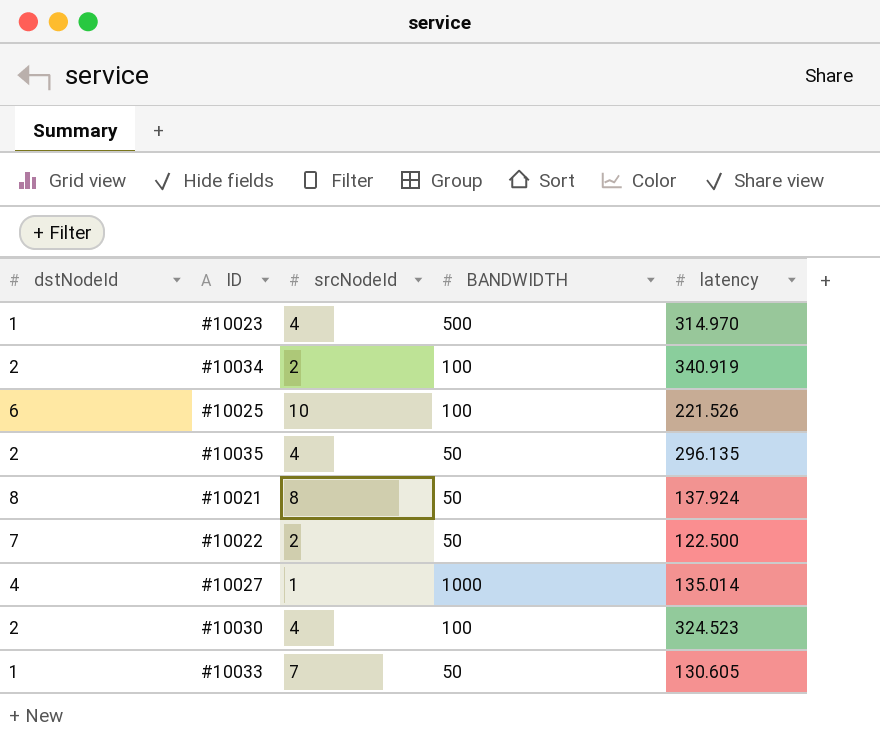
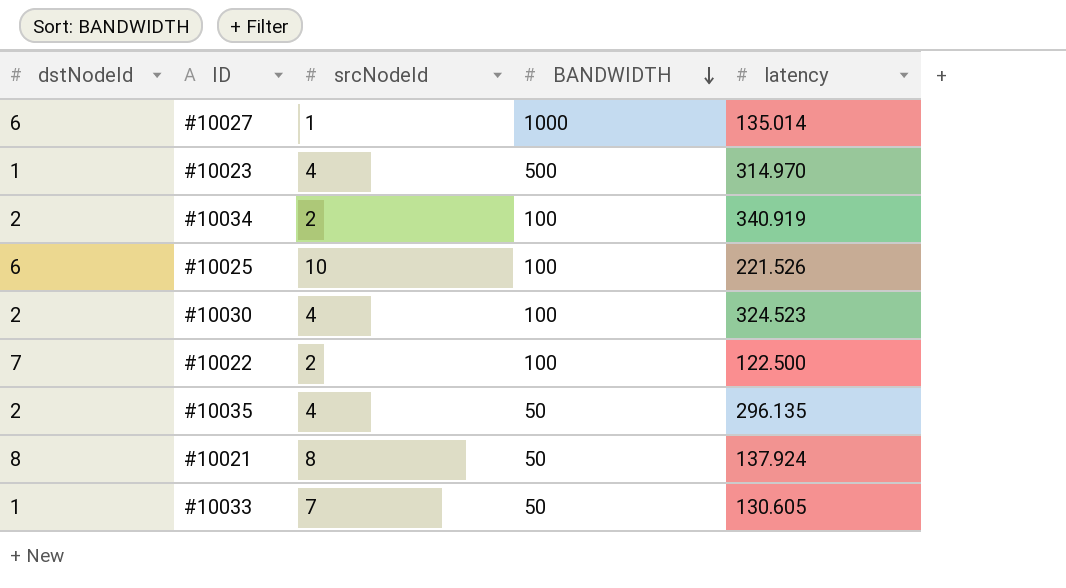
row order: none -> BANDWIDTH descending
#10027 | dstNodeId: 4 -> 6
#10022 | BANDWIDTH: 50 -> 100

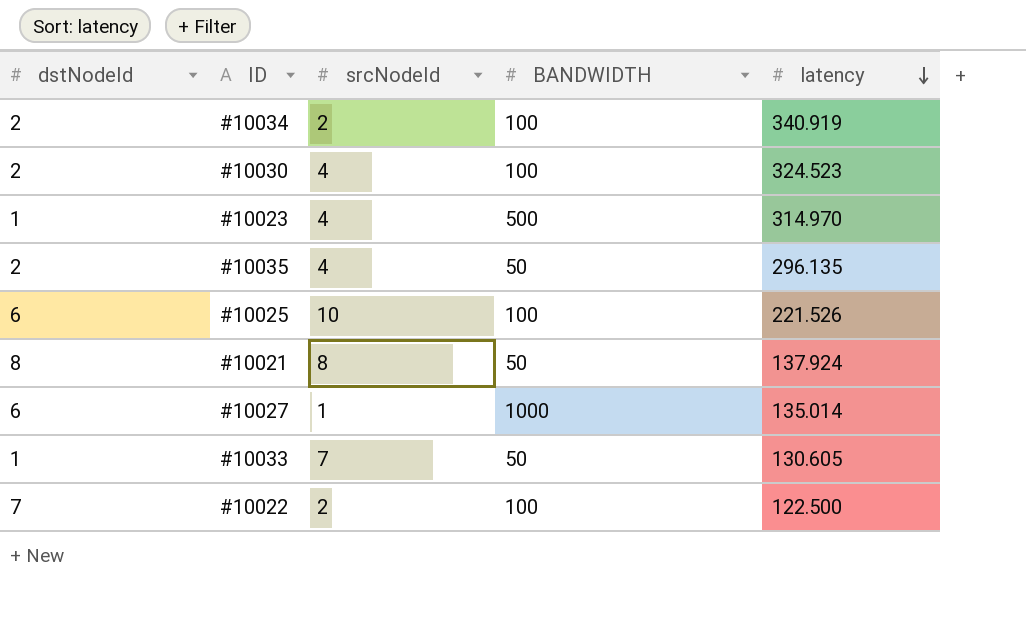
row order: BANDWIDTH descending -> latency descending

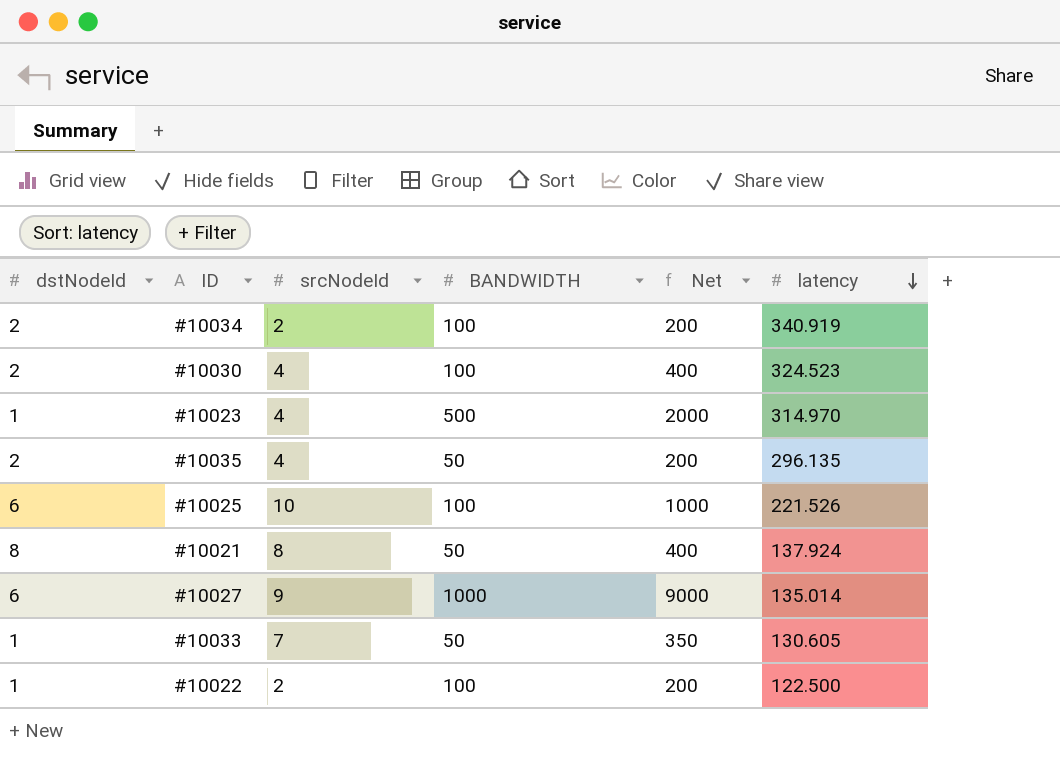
column Net | formula: none -> [srcNodeId] * [BANDWIDTH]
#10027 | srcNodeId: 1 -> 9
#10022 | dstNodeId: 7 -> 1

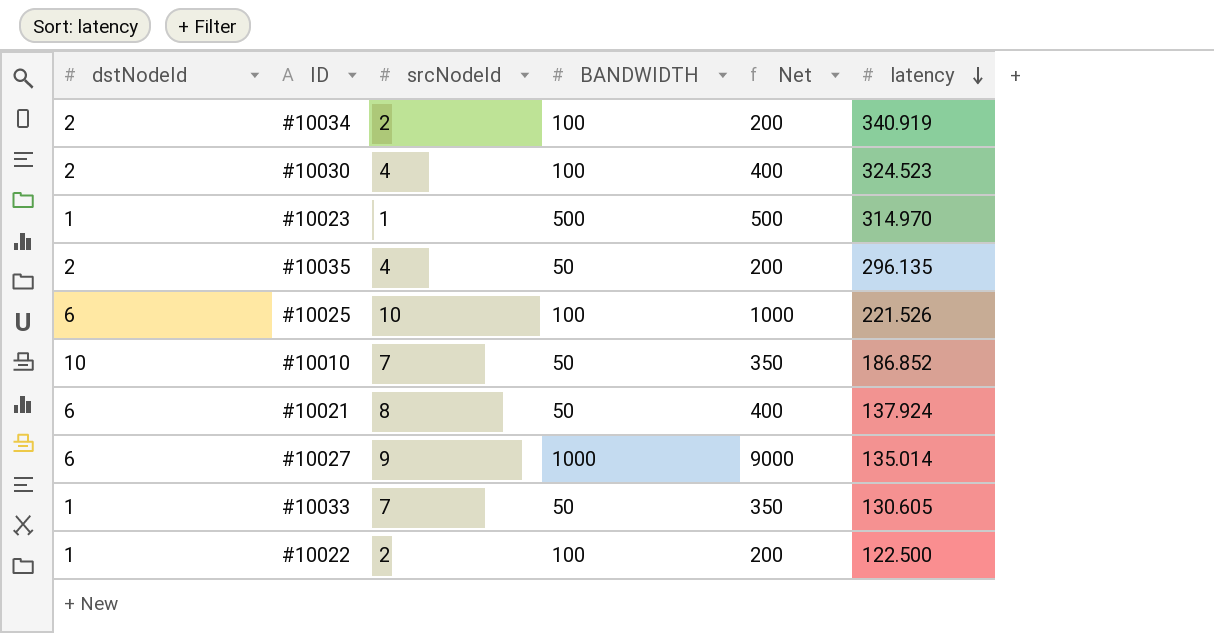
#10023 | srcNodeId: 4 -> 1
#10023 | Net: 2000 -> 500
row #10010: none -> 10 | 7 | 50 | 350 | 186.852
#10021 | dstNodeId: 8 -> 6

